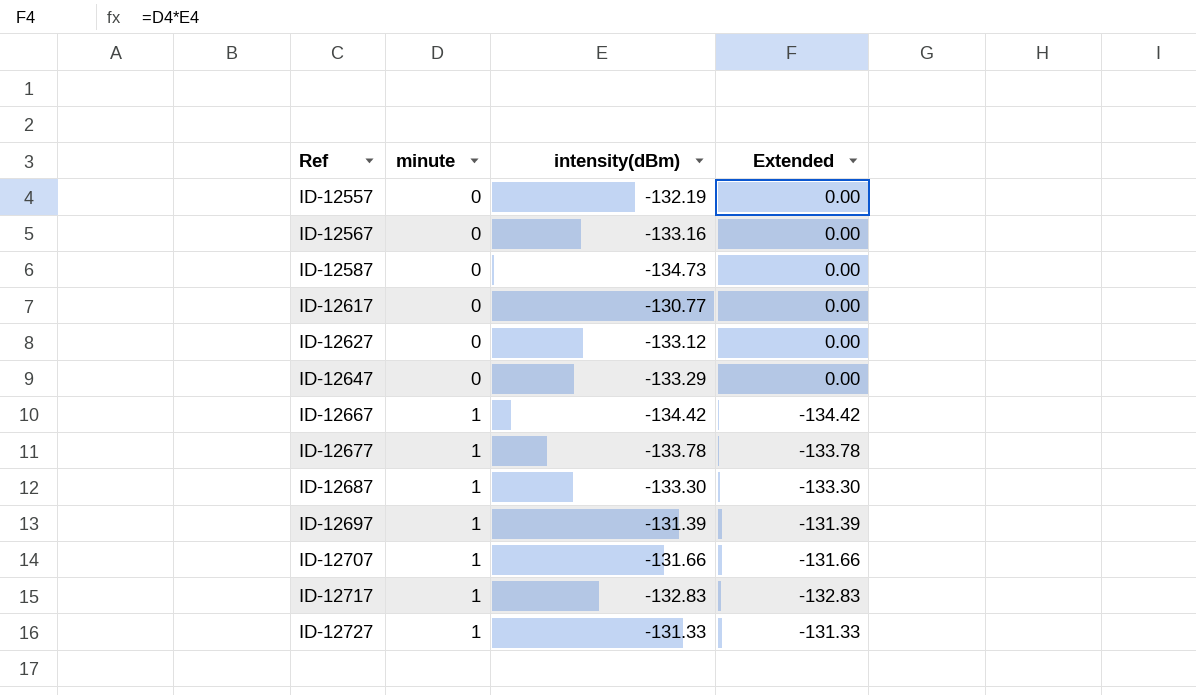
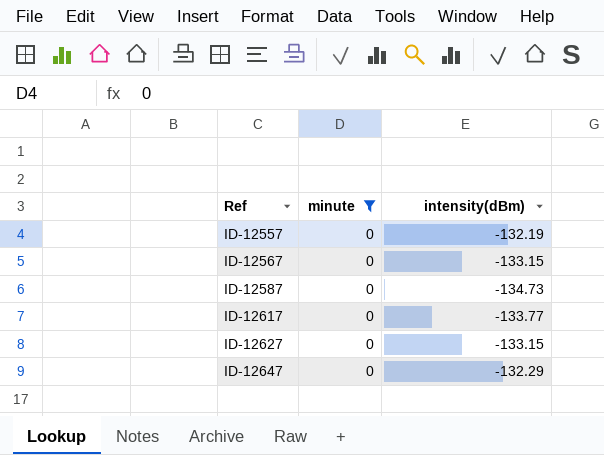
filter: none -> minute = 0
column Extended | formula: [minute] * [intensity(dBm)] -> none
ID-12567 | intensity(dBm): -133.16 -> -133.15
ID-12617 | intensity(dBm): -130.77 -> -133.77
ID-12627 | intensity(dBm): -133.12 -> -133.15
ID-12647 | intensity(dBm): -133.29 -> -132.29

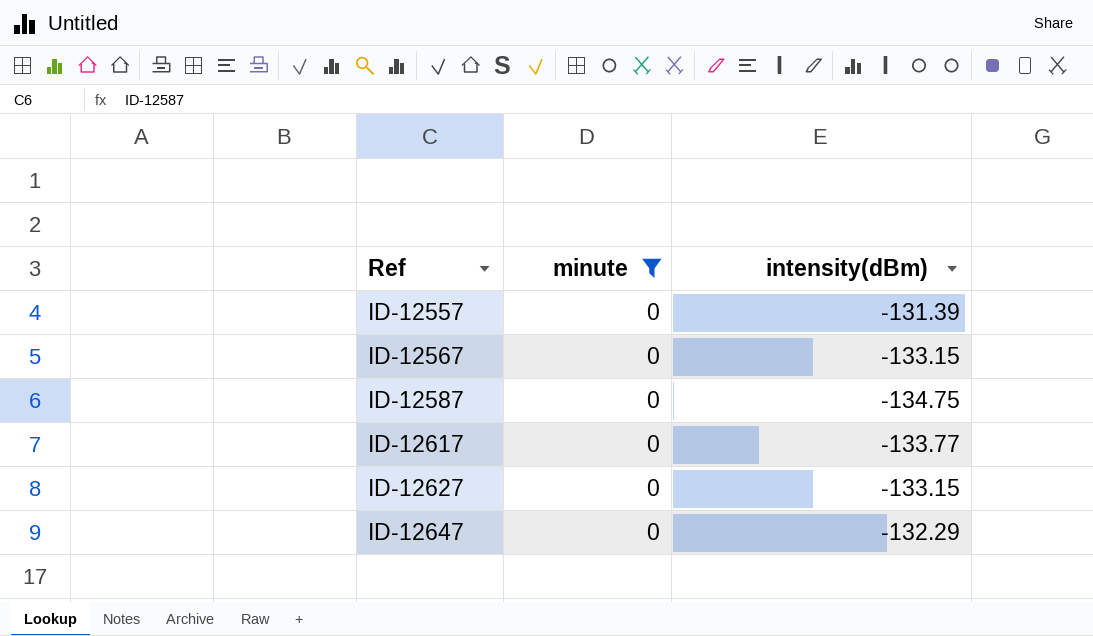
ID-12557 | intensity(dBm): -132.19 -> -131.39
ID-12587 | intensity(dBm): -134.73 -> -134.75

